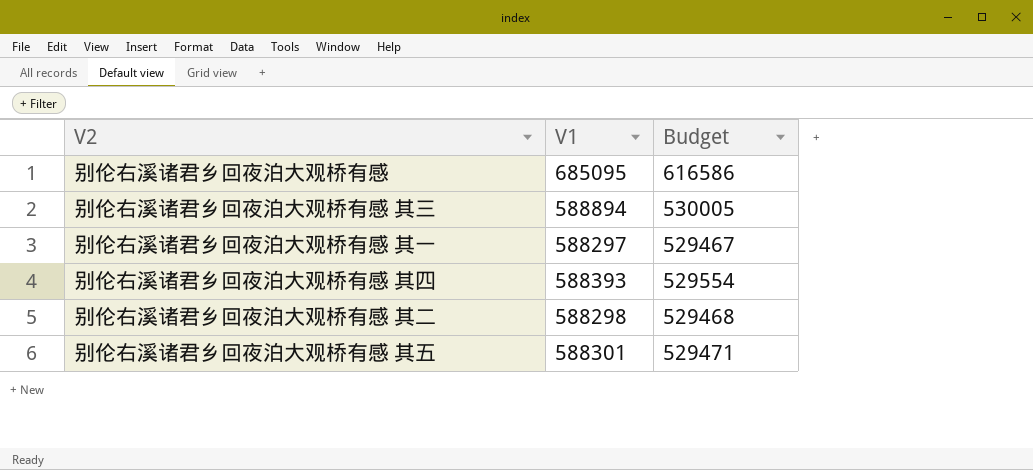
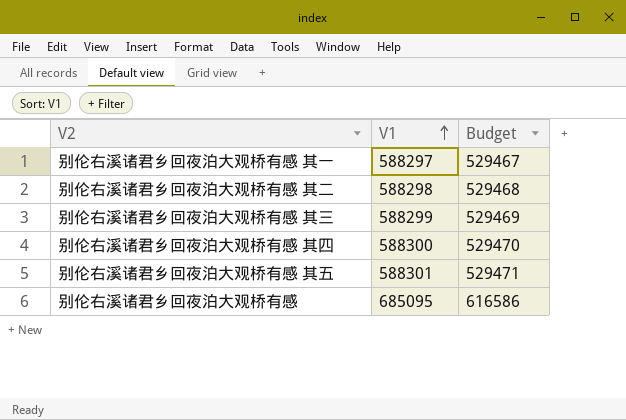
row order: none -> V1 ascending
别伦右溪诸君乡回夜泊大观桥有感 其三 | V1: 588894 -> 588299
别伦右溪诸君乡回夜泊大观桥有感 其三 | Budget: 530005 -> 529469
别伦右溪诸君乡回夜泊大观桥有感 其四 | V1: 588393 -> 588300
别伦右溪诸君乡回夜泊大观桥有感 其四 | Budget: 529554 -> 529470

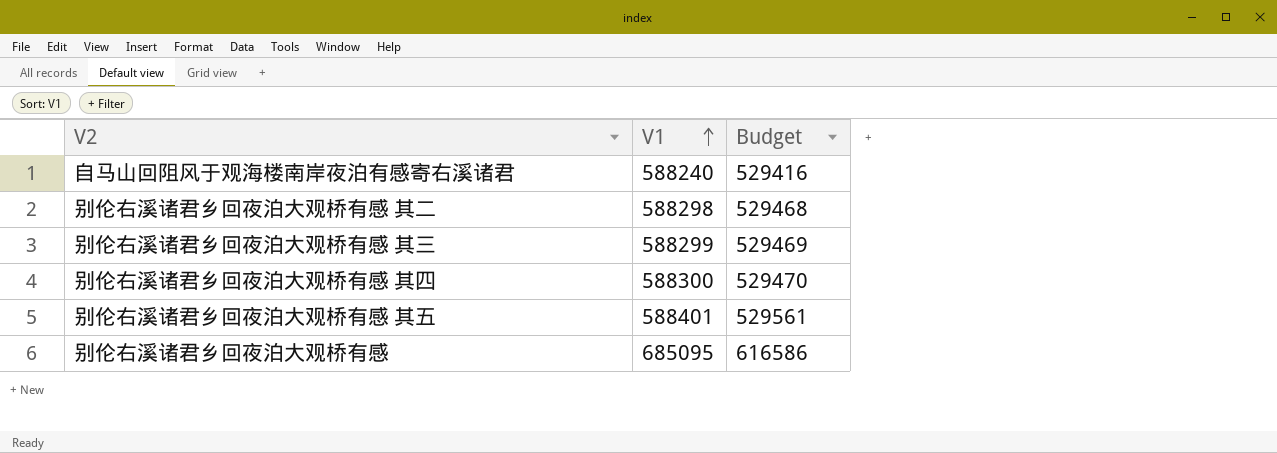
row 别伦右溪诸君乡回夜泊大观桥有感 其一: 588297 | 529467 -> none
row 自马山回阻风于观海楼南岸夜泊有感寄右溪诸君: none -> 588240 | 529416
别伦右溪诸君乡回夜泊大观桥有感 其五 | V1: 588301 -> 588401
别伦右溪诸君乡回夜泊大观桥有感 其五 | Budget: 529471 -> 529561

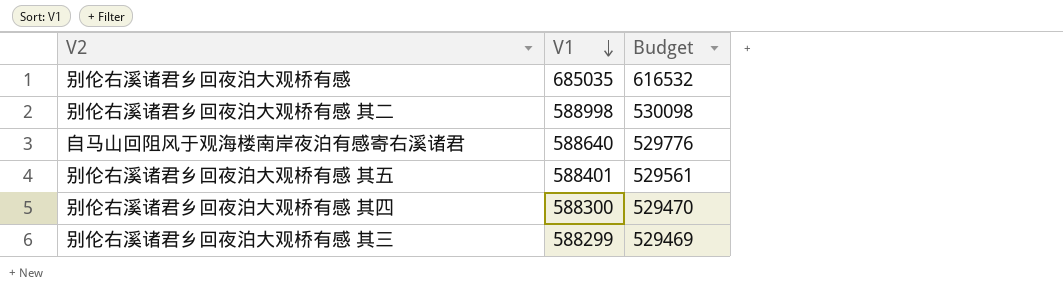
row order: V1 ascending -> V1 descending
别伦右溪诸君乡回夜泊大观桥有感 | V1: 685095 -> 685035
别伦右溪诸君乡回夜泊大观桥有感 | Budget: 616586 -> 616532
别伦右溪诸君乡回夜泊大观桥有感 其二 | V1: 588298 -> 588998
别伦右溪诸君乡回夜泊大观桥有感 其二 | Budget: 529468 -> 530098
自马山回阻风于观海楼南岸夜泊有感寄右溪诸君 | V1: 588240 -> 588640
自马山回阻风于观海楼南岸夜泊有感寄右溪诸君 | Budget: 529416 -> 529776

